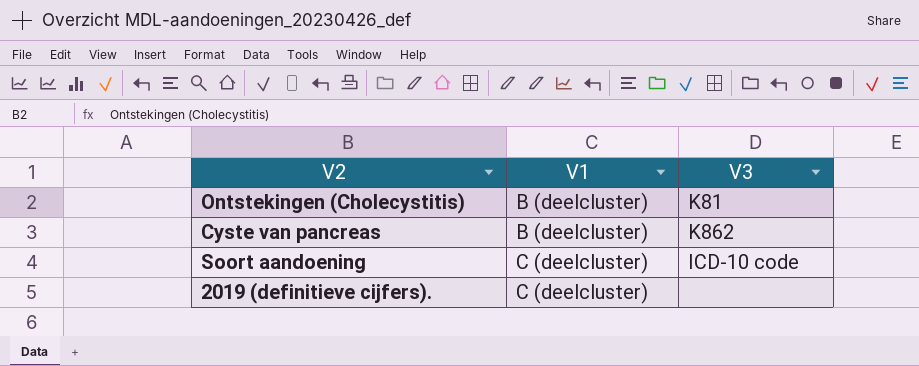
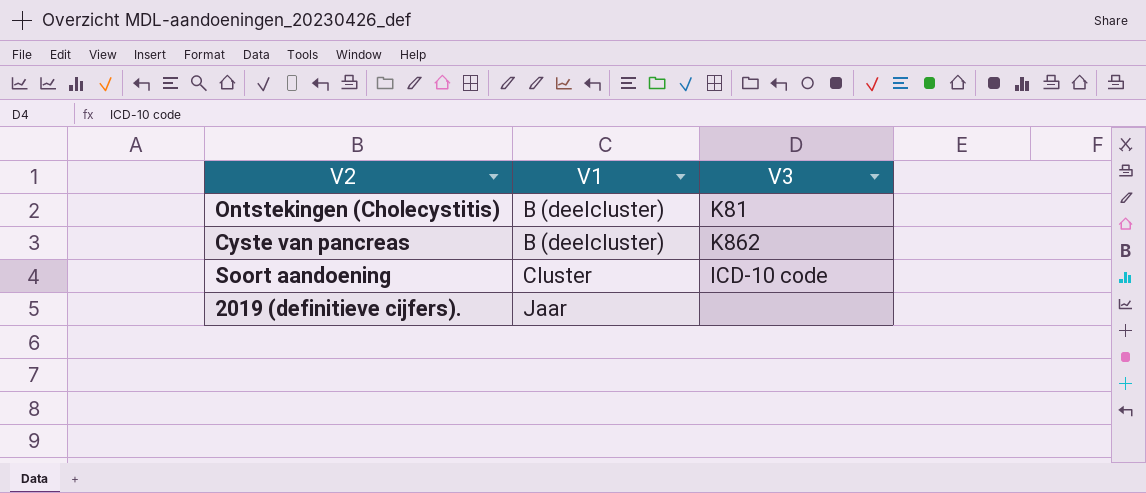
Soort aandoening | V1: C (deelcluster) -> Cluster
2019 (definitieve cijfers). | V1: C (deelcluster) -> Jaar

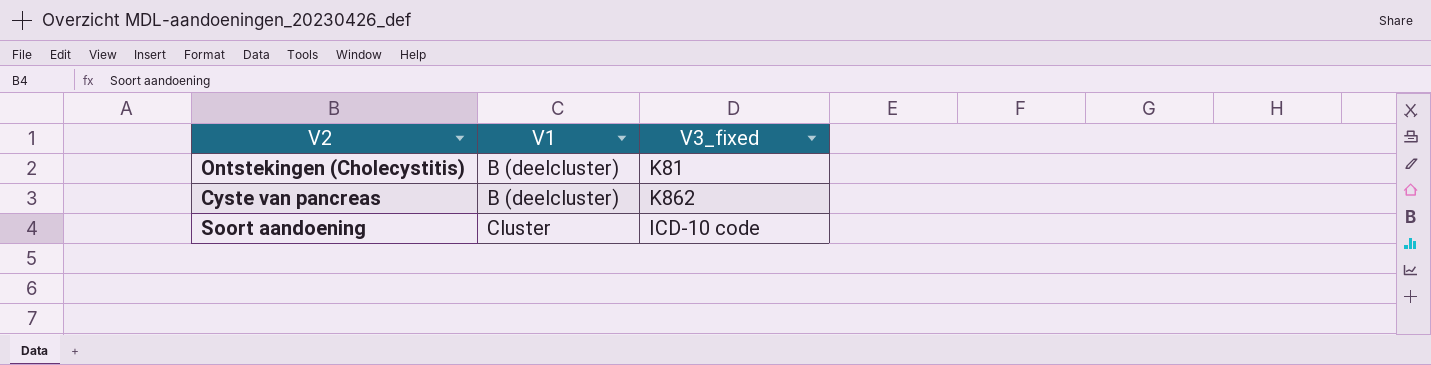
column name: V3 -> V3_fixed
row 2019 (definitieve cijfers).: Jaar | none -> none

